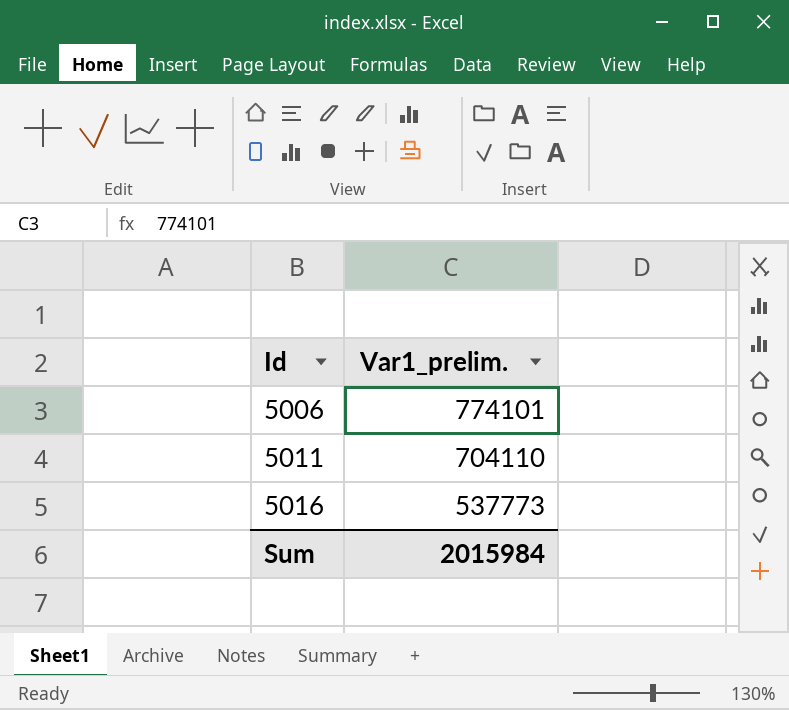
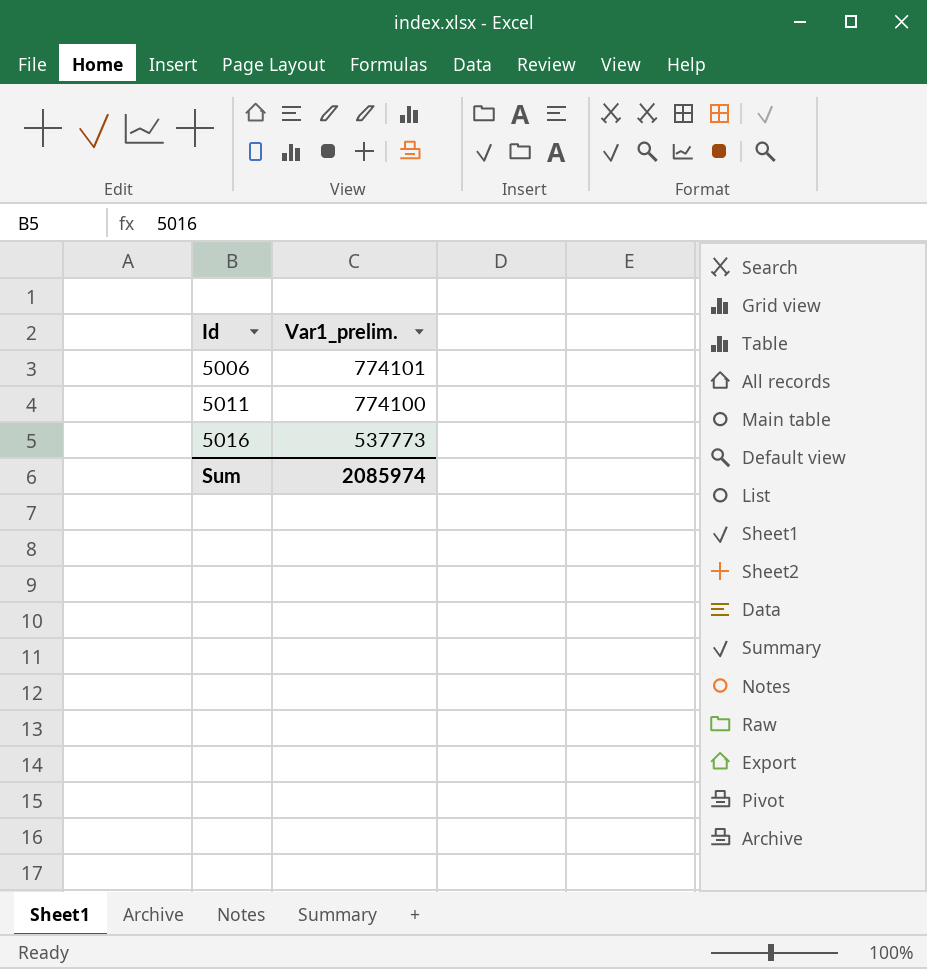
5011 | Var1_prelim.: 704110 -> 774100
Sum | Var1_prelim.: 2015984 -> 2085974

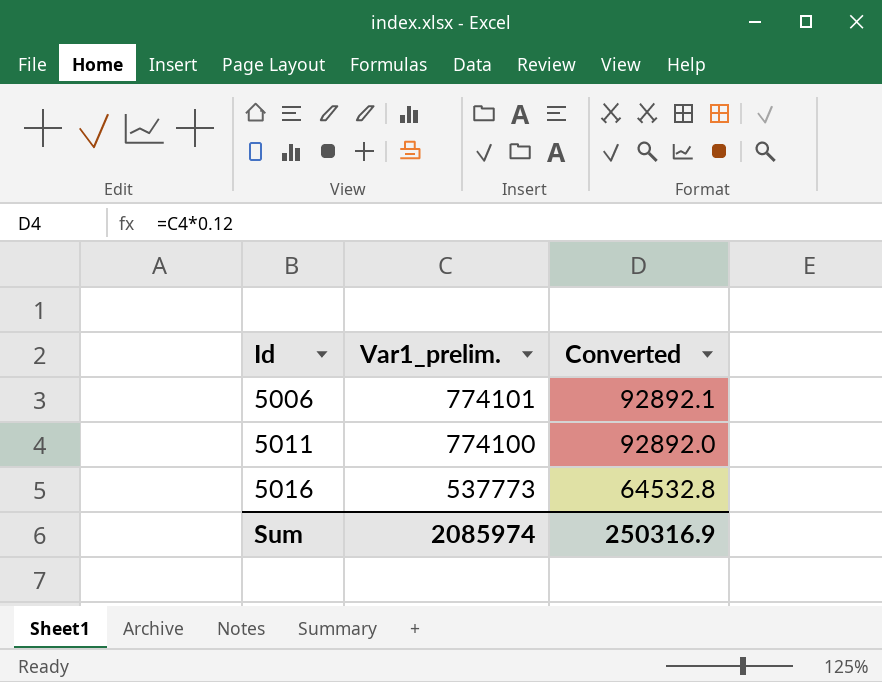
column Converted | formula: none -> [Var1_prelim.] * 0.12

